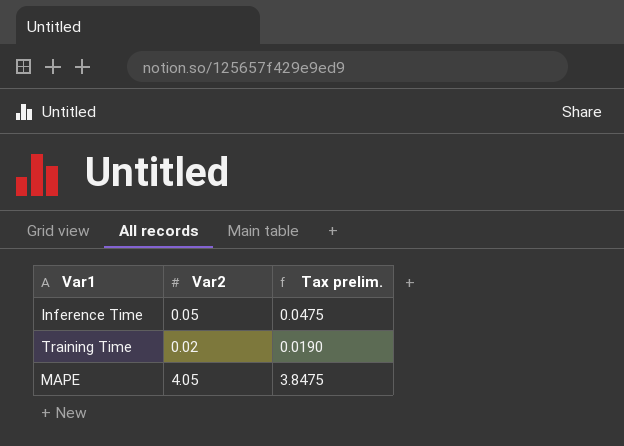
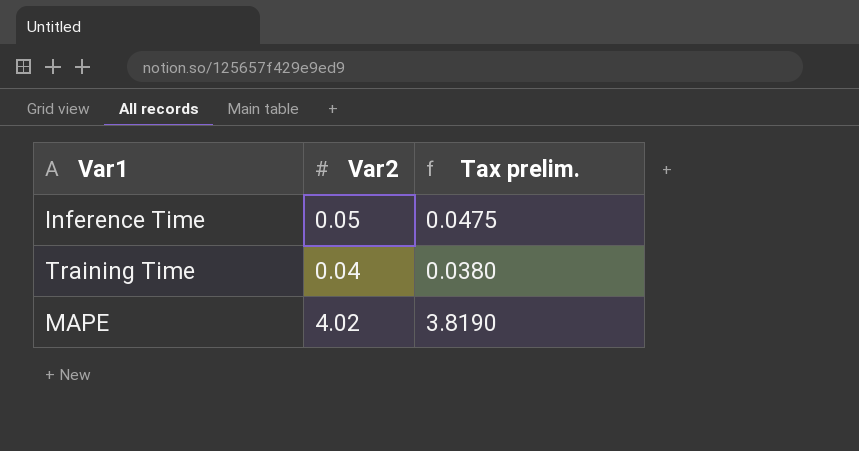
Training Time | Var2: 0.02 -> 0.04
Training Time | Tax prelim.: 0.0190 -> 0.0380
MAPE | Var2: 4.05 -> 4.02
MAPE | Tax prelim.: 3.8475 -> 3.8190

